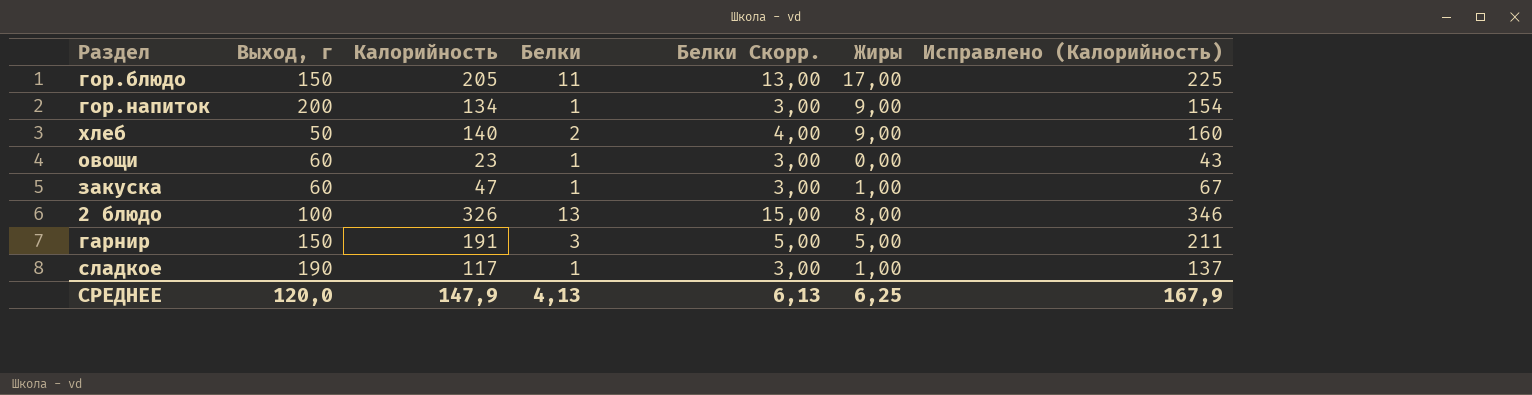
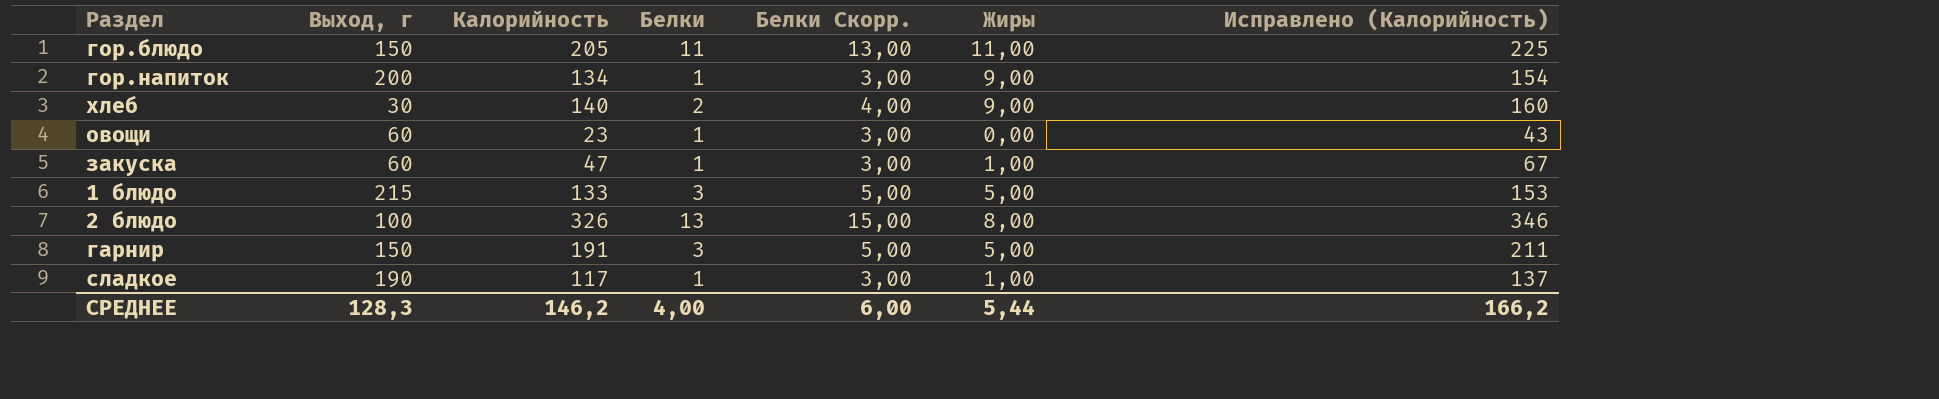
гор.блюдо | Жиры: 17,00 -> 11,00
хлеб | Выход, г: 50 -> 30
row 1 блюдо: none -> 215 | 133 | 3 | 5,00 | 5,00 | 153
СРЕДНЕЕ | Выход, г: 120,0 -> 128,3
СРЕДНЕЕ | Калорийность: 147,9 -> 146,2
СРЕДНЕЕ | Белки: 4,13 -> 4,00
СРЕДНЕЕ | Белки Скорр.: 6,13 -> 6,00
СРЕДНЕЕ | Жиры: 6,25 -> 5,44
СРЕДНЕЕ | Исправлено (Калорийность): 167,9 -> 166,2

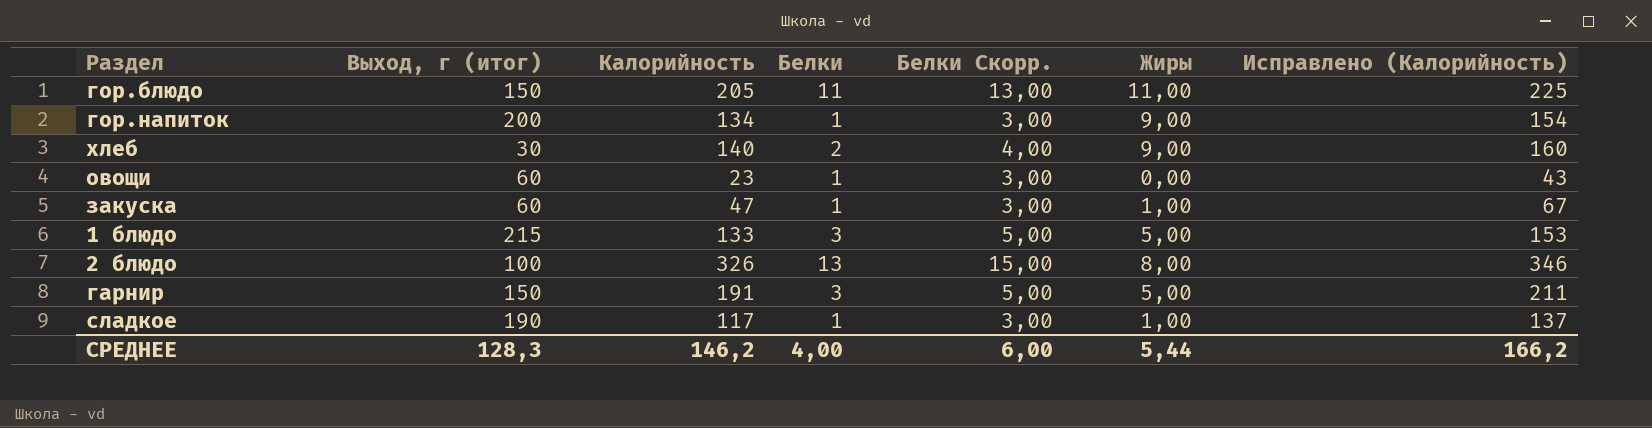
column name: Выход, г -> Выход, г (итог)

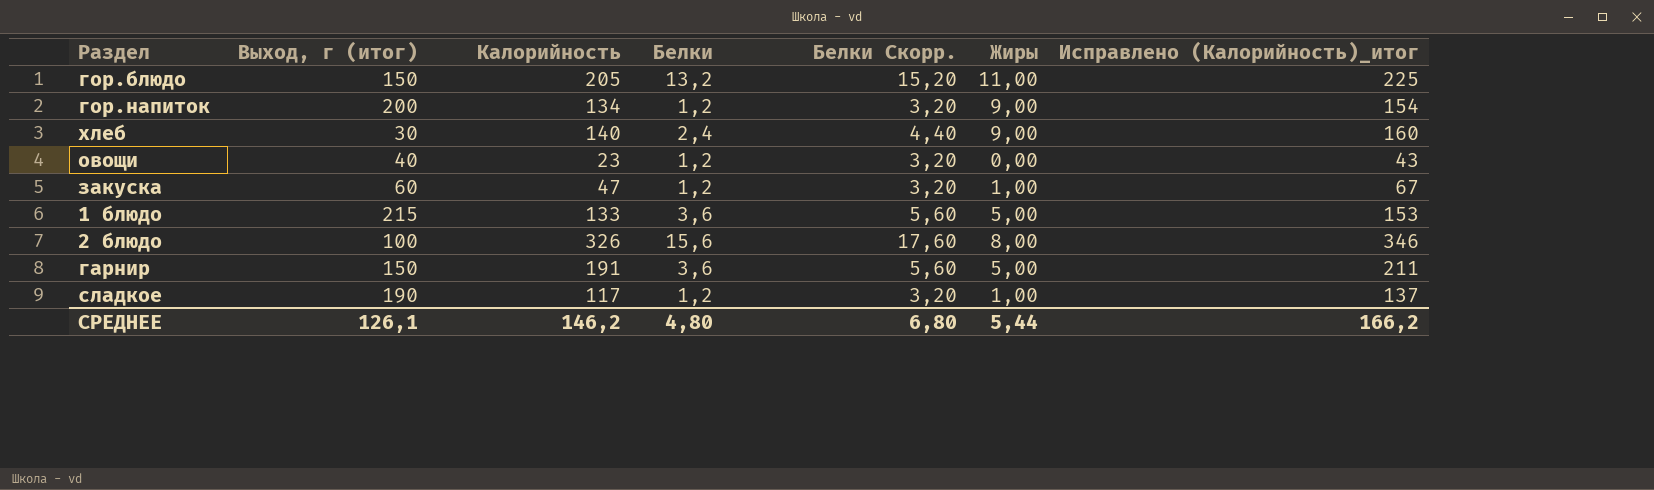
column name: Исправлено (Калорийность) -> Исправлено (Калорийность)_итог
гор.блюдо | Белки: 11 -> 13,2
гор.блюдо | Белки Скорр.: 13,00 -> 15,20
гор.напиток | Белки: 1 -> 1,2
гор.напиток | Белки Скорр.: 3,00 -> 3,20
хлеб | Белки: 2 -> 2,4
хлеб | Белки Скорр.: 4,00 -> 4,40
овощи | Выход, г (итог): 60 -> 40
овощи | Белки: 1 -> 1,2
овощи | Белки Скорр.: 3,00 -> 3,20
закуска | Белки: 1 -> 1,2
закуска | Белки Скорр.: 3,00 -> 3,20
1 блюдо | Белки: 3 -> 3,6
1 блюдо | Белки Скорр.: 5,00 -> 5,60
2 блюдо | Белки: 13 -> 15,6
2 блюдо | Белки Скорр.: 15,00 -> 17,60
гарнир | Белки: 3 -> 3,6
гарнир | Белки Скорр.: 5,00 -> 5,60
сладкое | Белки: 1 -> 1,2
сладкое | Белки Скорр.: 3,00 -> 3,20
СРЕДНЕЕ | Выход, г (итог): 128,3 -> 126,1
СРЕДНЕЕ | Белки: 4,00 -> 4,80
СРЕДНЕЕ | Белки Скорр.: 6,00 -> 6,80

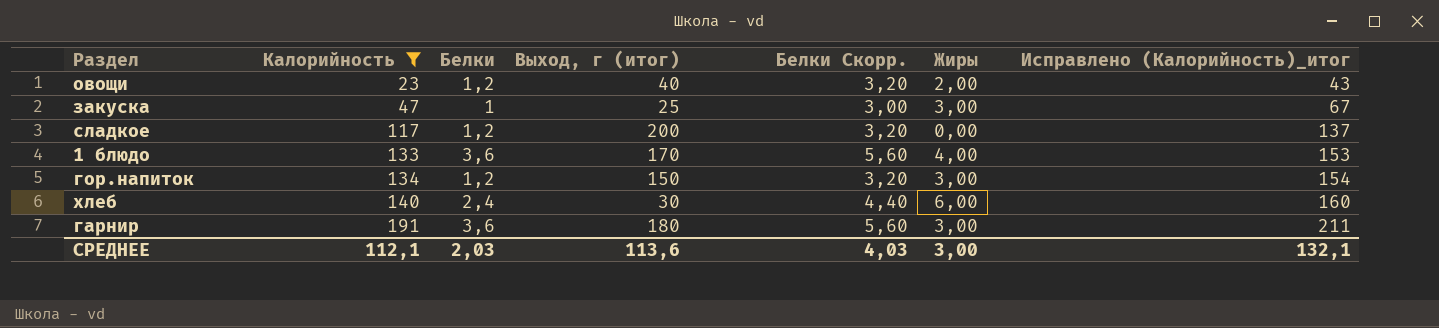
filter: none -> Калорийность <= 191
row order: none -> Калорийность ascending
column Выход, г (итог) | position: 2 -> 4
овощи | Жиры: 0,00 -> 2,00
закуска | Белки: 1,2 -> 1
закуска | Выход, г (итог): 60 -> 25
закуска | Белки Скорр.: 3,20 -> 3,00
закуска | Жиры: 1,00 -> 3,00
сладкое | Выход, г (итог): 190 -> 200
сладкое | Жиры: 1,00 -> 0,00
1 блюдо | Выход, г (итог): 215 -> 170
1 блюдо | Жиры: 5,00 -> 4,00
гор.напиток | Выход, г (итог): 200 -> 150
гор.напиток | Жиры: 9,00 -> 3,00
хлеб | Жиры: 9,00 -> 6,00
гарнир | Выход, г (итог): 150 -> 180
гарнир | Жиры: 5,00 -> 3,00
СРЕДНЕЕ | Калорийность: 146,2 -> 112,1
СРЕДНЕЕ | Белки: 4,80 -> 2,03
СРЕДНЕЕ | Выход, г (итог): 126,1 -> 113,6
СРЕДНЕЕ | Белки Скорр.: 6,80 -> 4,03
СРЕДНЕЕ | Жиры: 5,44 -> 3,00
СРЕДНЕЕ | Исправлено (Калорийность)_итог: 166,2 -> 132,1

